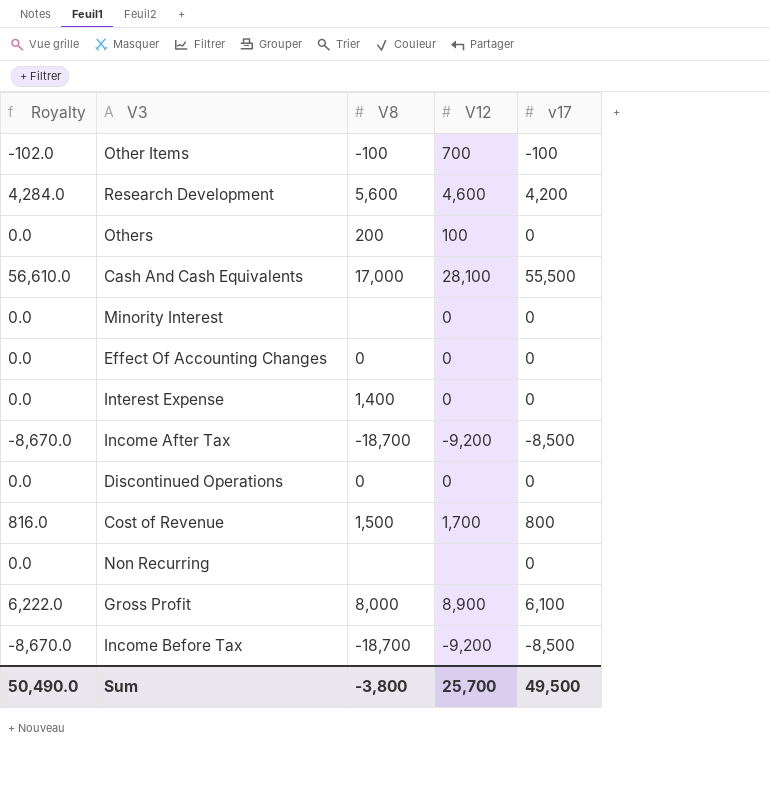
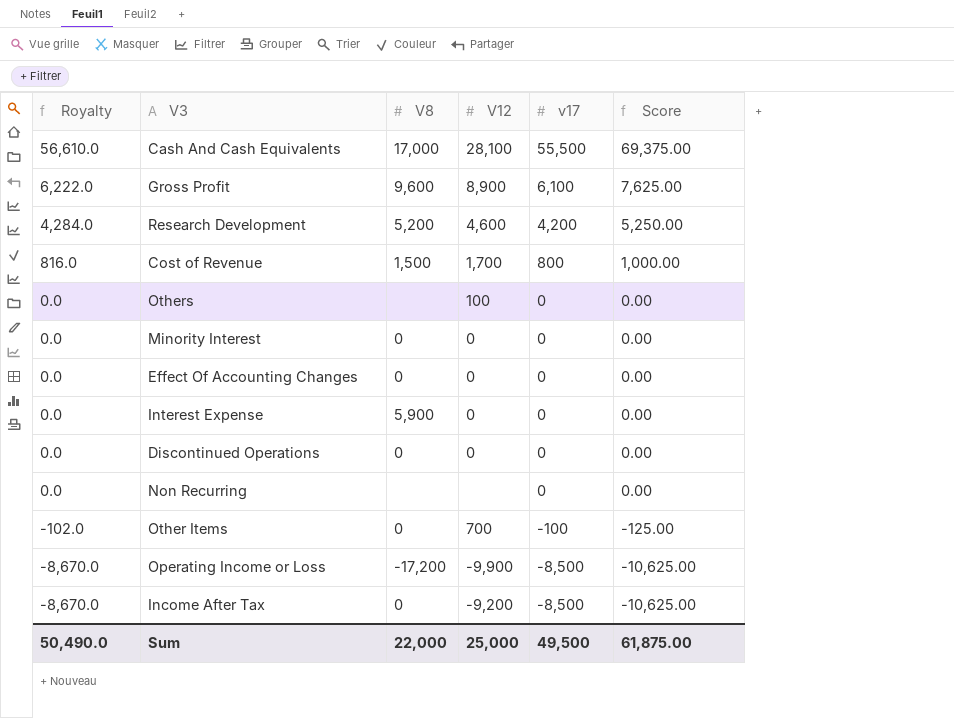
row order: none -> Royalty descending
column Score | formula: none -> [v17] * 1.25
row Income Before Tax: -8,670.0 | -18,700 | -9,200 | -8,500 -> none
Gross Profit | V8: 8,000 -> 9,600
Research Development | V8: 5,600 -> 5,200
Others | V8: 200 -> none
Minority Interest | V8: none -> 0
Interest Expense | V8: 1,400 -> 5,900
Other Items | V8: -100 -> 0
row Operating Income or Loss: none -> -8,670.0 | -17,200 | -9,900 | -8,500 | -10,625.00
Income After Tax | V8: -18,700 -> 0
Sum | V8: -3,800 -> 22,000
Sum | V12: 25,700 -> 25,000

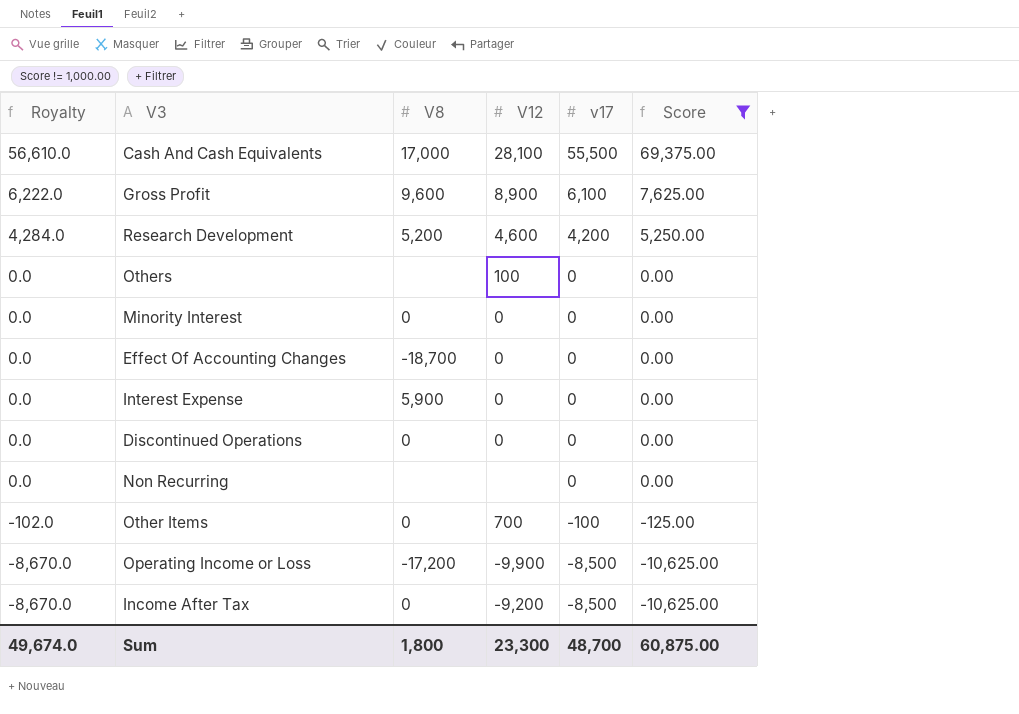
filter: none -> Score != 1,000.00
Effect Of Accounting Changes | V8: 0 -> -18,700
Sum | Royalty: 50,490.0 -> 49,674.0
Sum | V8: 22,000 -> 1,800
Sum | V12: 25,000 -> 23,300
Sum | v17: 49,500 -> 48,700
Sum | Score: 61,875.00 -> 60,875.00

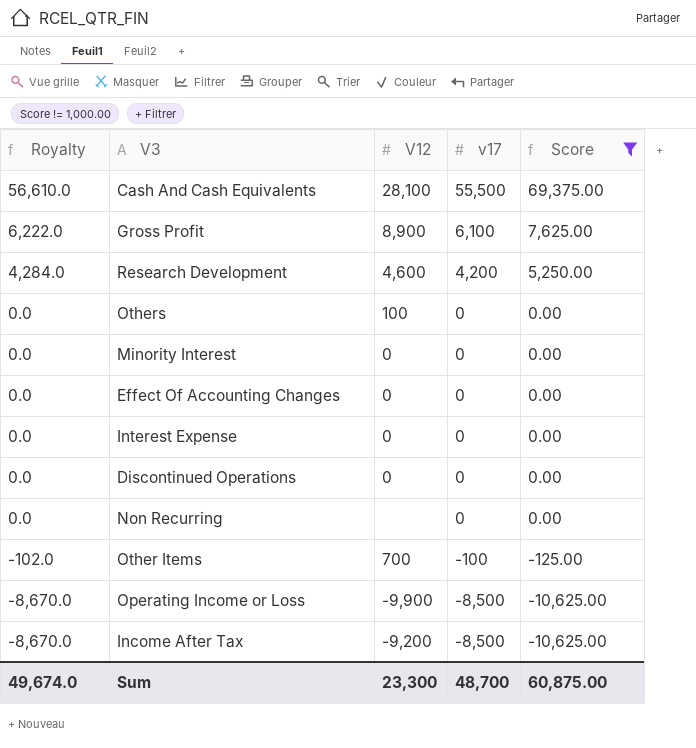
column V8 | position: 3 -> none

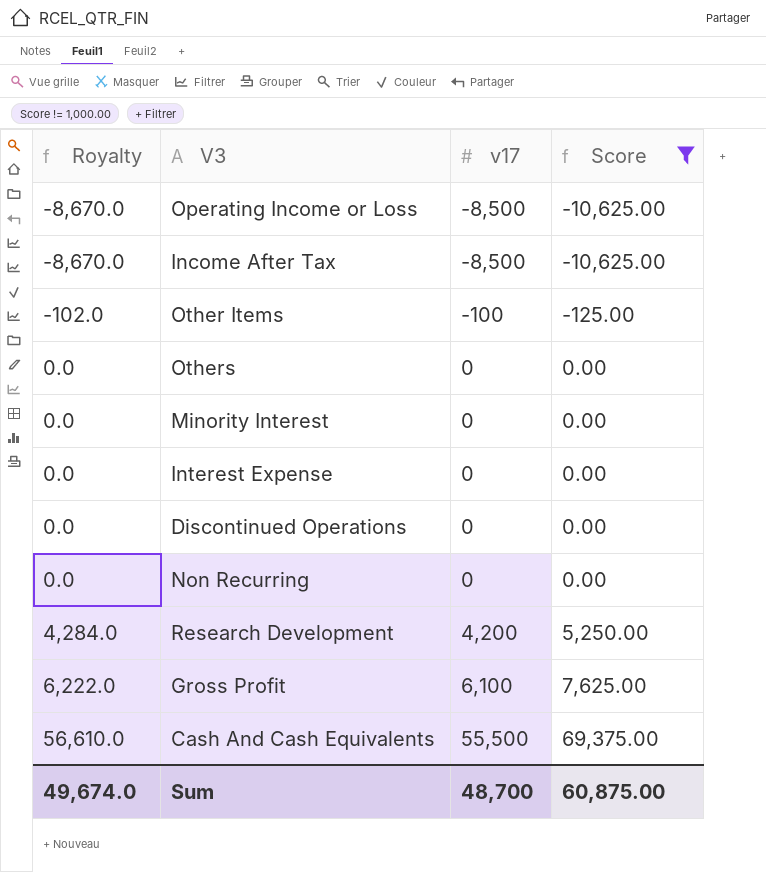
row order: Royalty descending -> Royalty ascending
column V12 | position: 3 -> none
row Effect Of Accounting Changes: 0.0 | 0 | 0 | 0.00 -> none

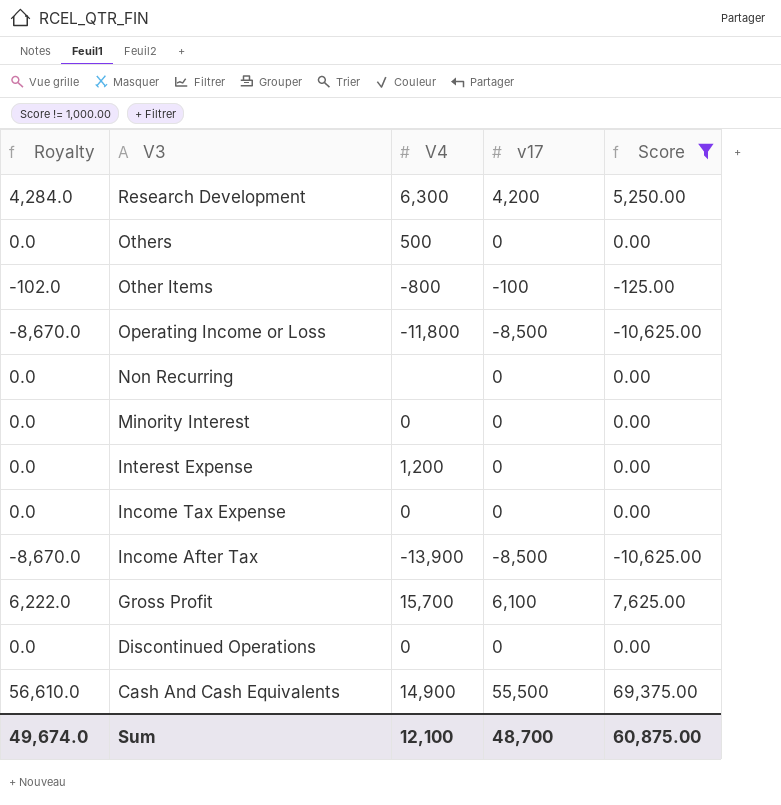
row order: Royalty ascending -> V3 descending
column V4 | position: none -> 3
row Income Tax Expense: none -> 0.0 | 0 | 0 | 0.00

